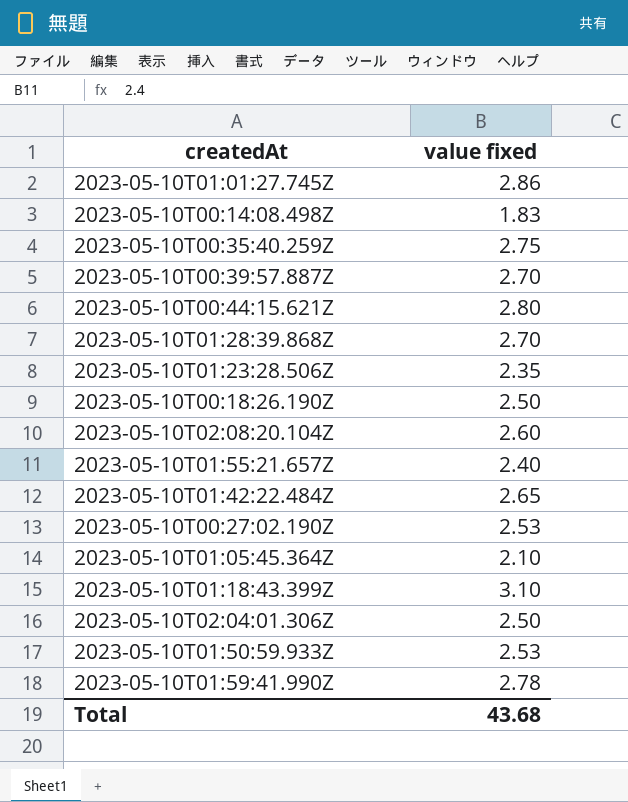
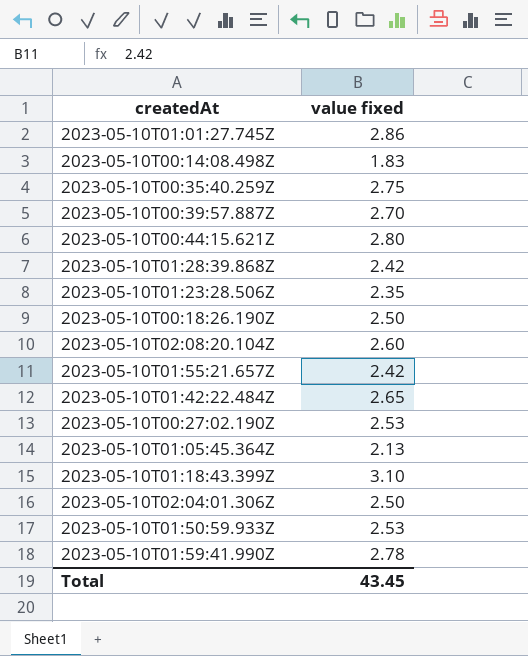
2023-05-10T01:28:39.868Z | value fixed: 2.70 -> 2.42
2023-05-10T01:55:21.657Z | value fixed: 2.40 -> 2.42
2023-05-10T01:05:45.364Z | value fixed: 2.10 -> 2.13
Total | value fixed: 43.68 -> 43.45

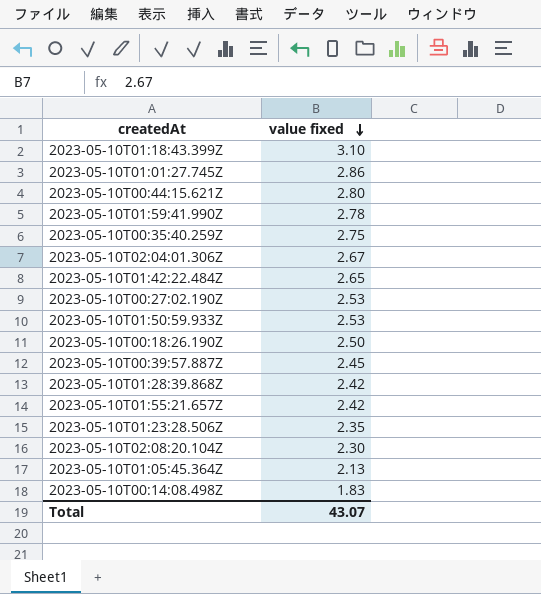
row order: none -> value fixed descending
2023-05-10T02:04:01.306Z | value fixed: 2.50 -> 2.67
2023-05-10T00:39:57.887Z | value fixed: 2.70 -> 2.45
2023-05-10T02:08:20.104Z | value fixed: 2.60 -> 2.30
Total | value fixed: 43.45 -> 43.07

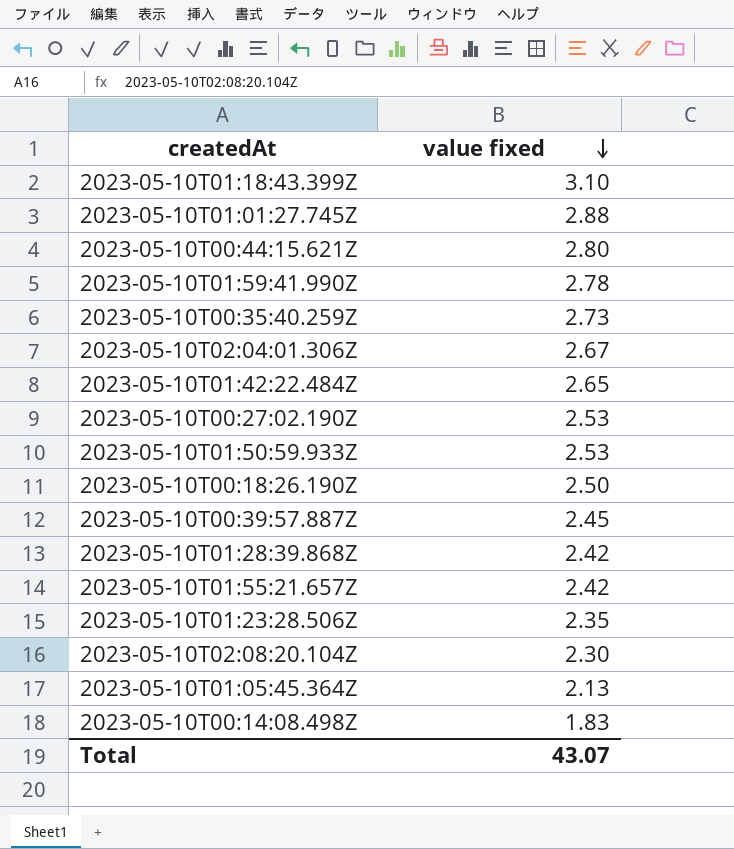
2023-05-10T01:01:27.745Z | value fixed: 2.86 -> 2.88
2023-05-10T00:35:40.259Z | value fixed: 2.75 -> 2.73

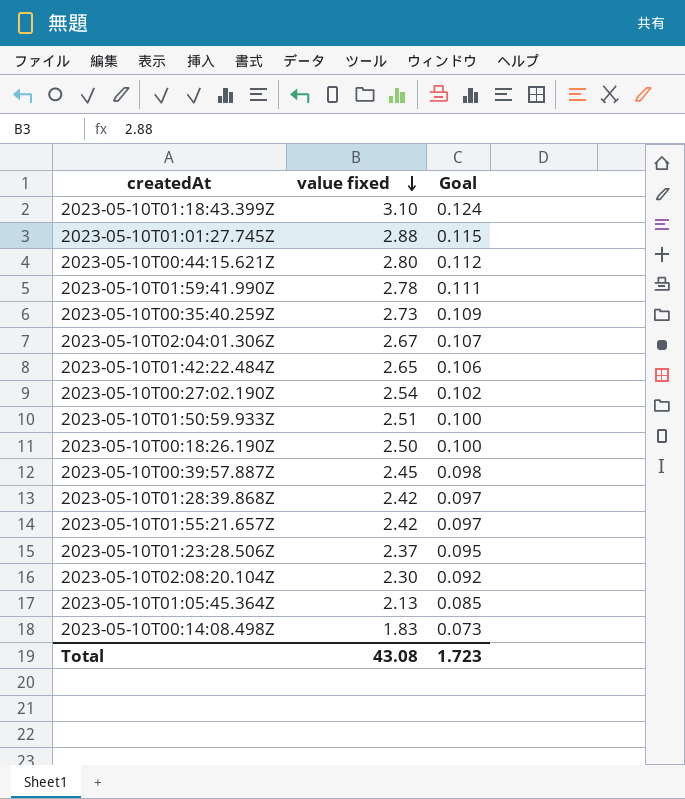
column Goal | formula: none -> [value fixed] * 0.04
2023-05-10T00:27:02.190Z | value fixed: 2.53 -> 2.54
2023-05-10T01:50:59.933Z | value fixed: 2.53 -> 2.51
2023-05-10T01:23:28.506Z | value fixed: 2.35 -> 2.37
Total | value fixed: 43.07 -> 43.08

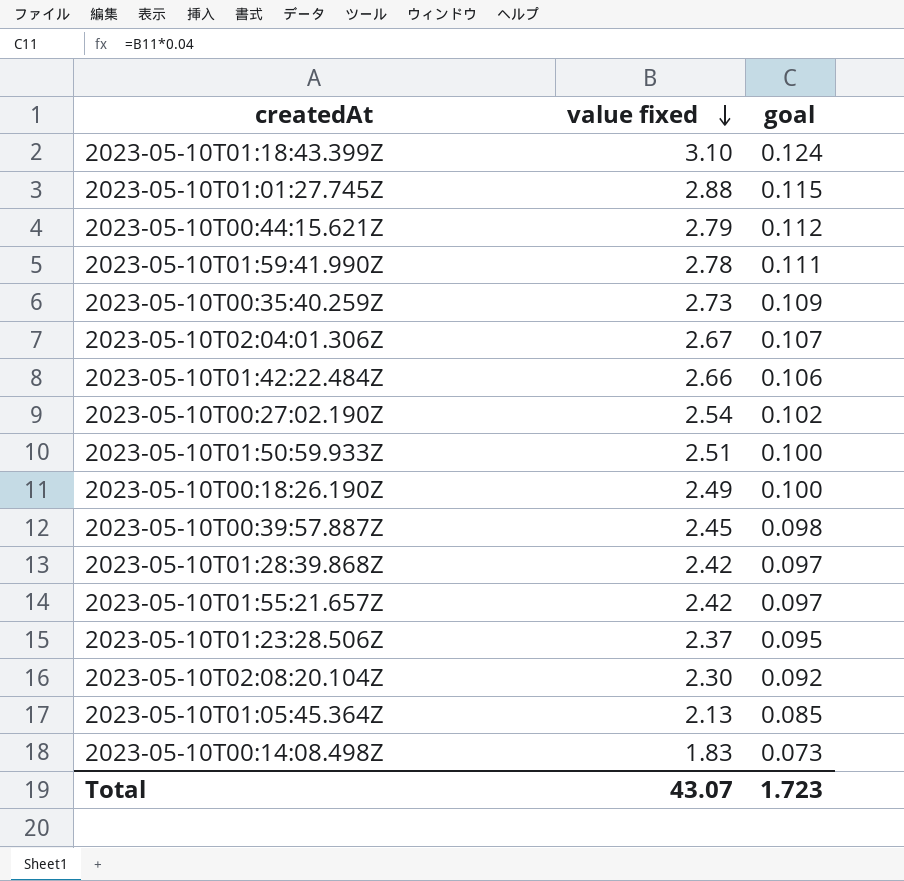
column name: Goal -> goal
2023-05-10T00:44:15.621Z | value fixed: 2.80 -> 2.79
2023-05-10T01:42:22.484Z | value fixed: 2.65 -> 2.66
2023-05-10T00:18:26.190Z | value fixed: 2.50 -> 2.49
Total | value fixed: 43.08 -> 43.07

